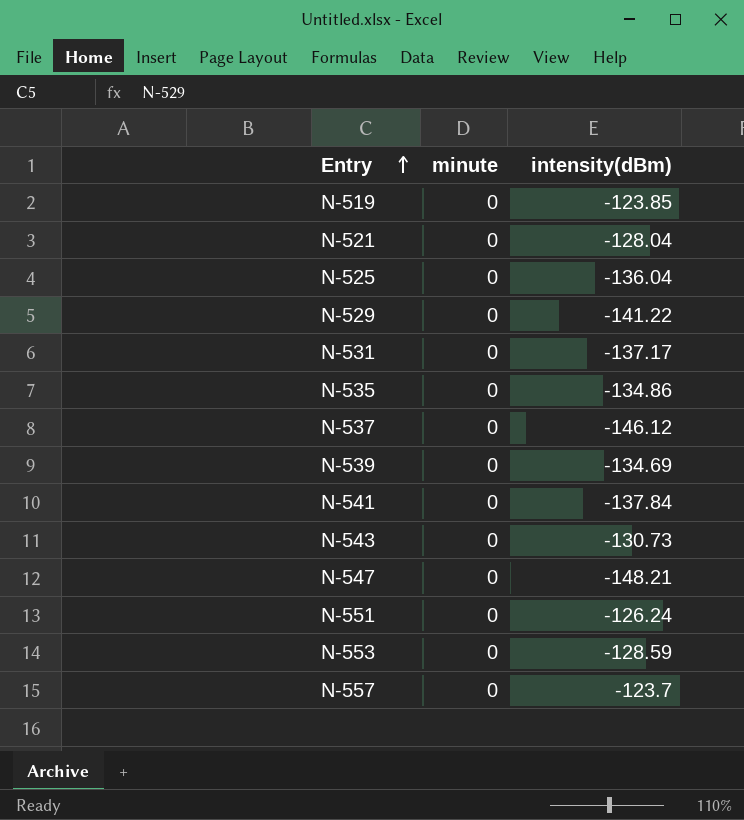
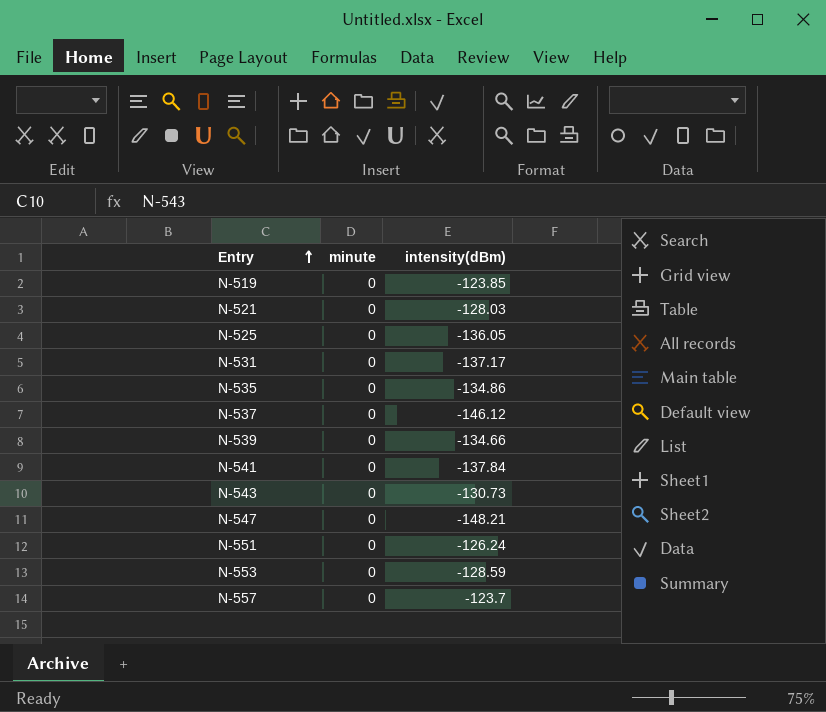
row N-529: 0 | -141.22 -> none
N-521 | intensity(dBm): -128.04 -> -128.03
N-525 | intensity(dBm): -136.04 -> -136.05
N-539 | intensity(dBm): -134.69 -> -134.66

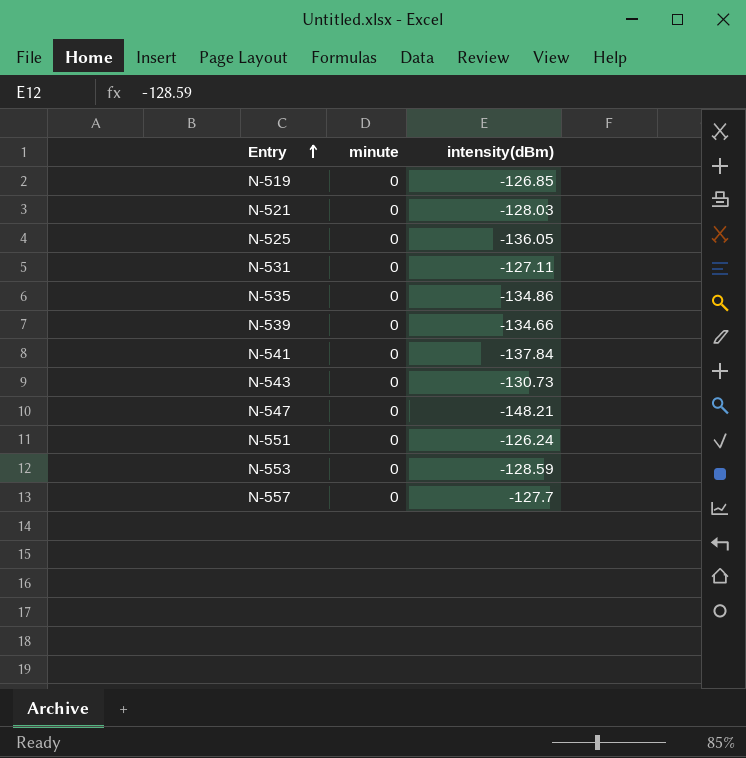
row N-537: 0 | -146.12 -> none
N-519 | intensity(dBm): -123.85 -> -126.85
N-531 | intensity(dBm): -137.17 -> -127.11
N-557 | intensity(dBm): -123.7 -> -127.7

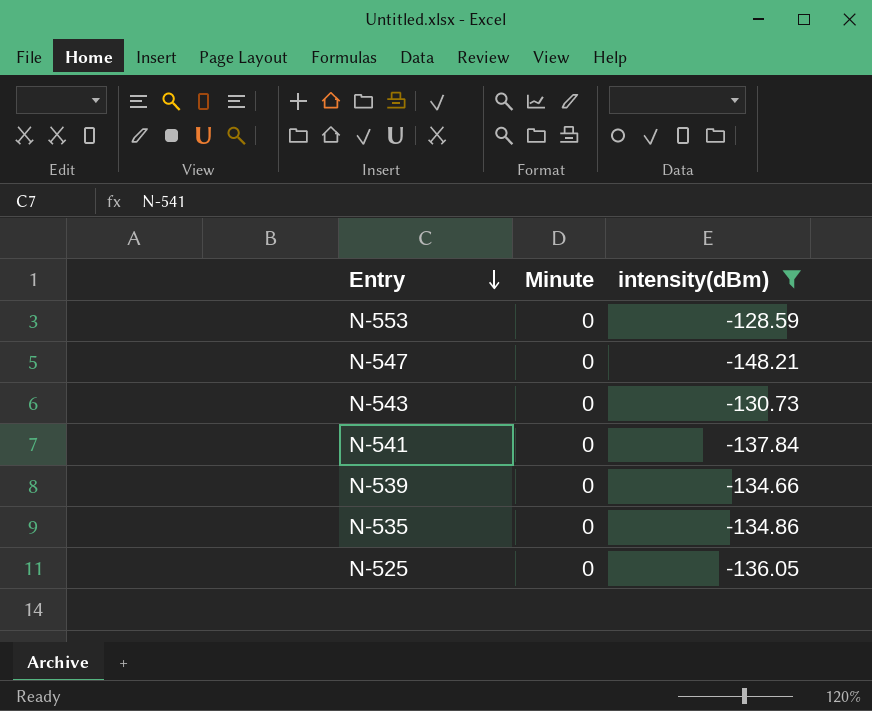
filter: none -> intensity(dBm) <= -128.59
row order: Entry ascending -> Entry descending
column name: minute -> Minute

